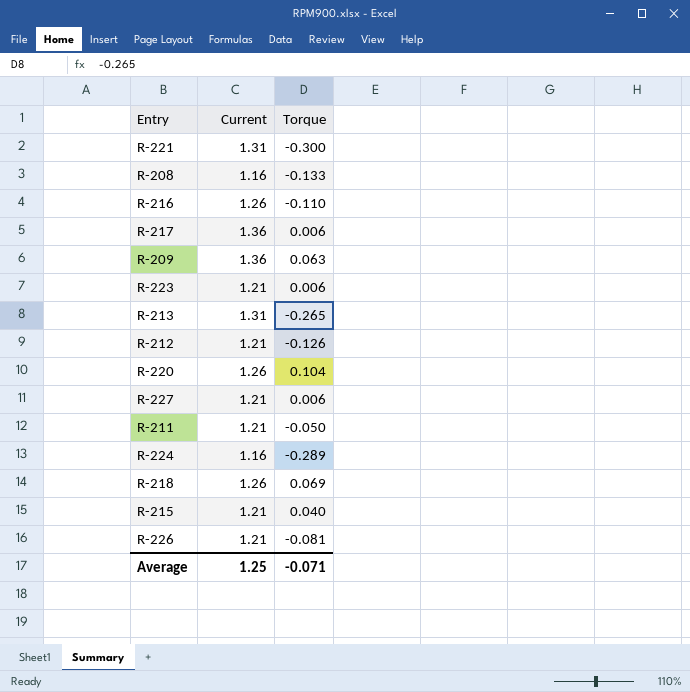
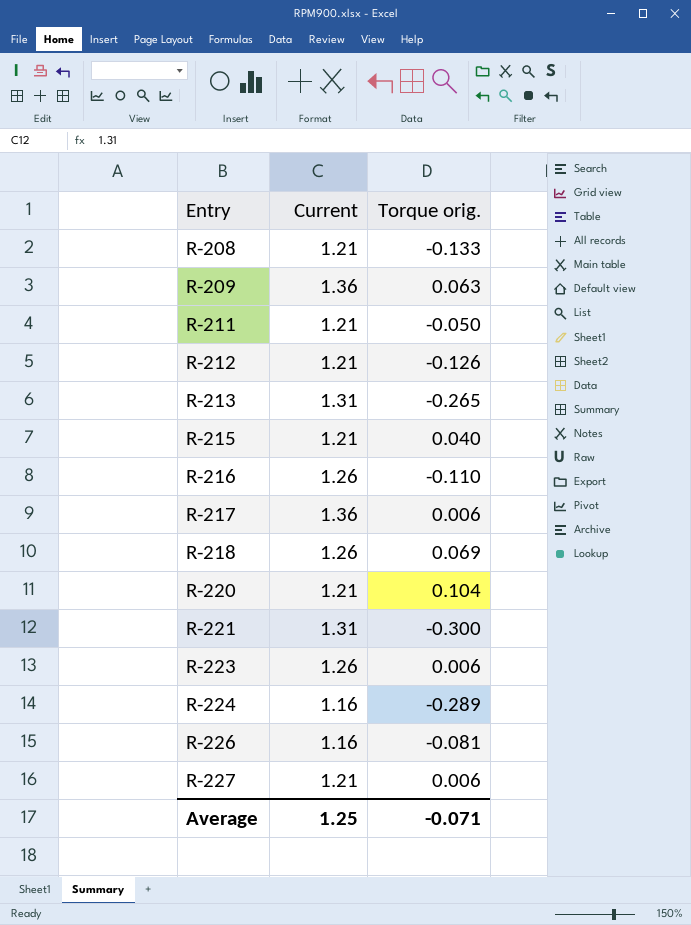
row order: none -> Entry ascending
column name: Torque -> Torque orig.
R-208 | Current: 1.16 -> 1.21
R-220 | Current: 1.26 -> 1.21
R-223 | Current: 1.21 -> 1.26
R-226 | Current: 1.21 -> 1.16

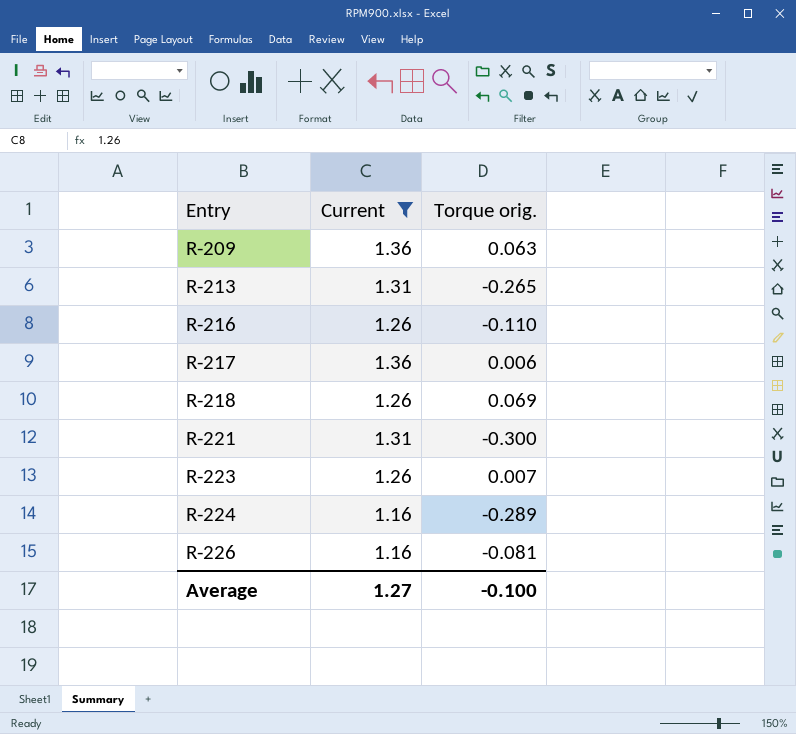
filter: none -> Current != 1.21
R-223 | Torque orig.: 0.006 -> 0.007
Average | Current: 1.25 -> 1.27
Average | Torque orig.: -0.071 -> -0.100

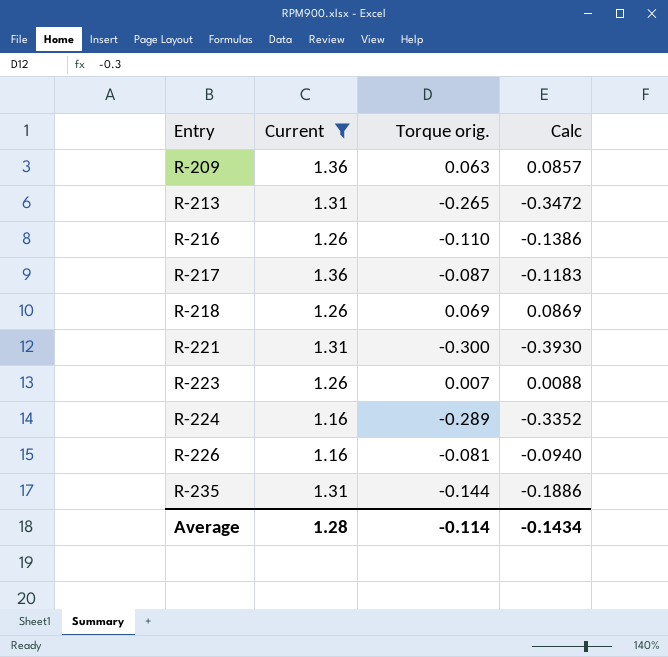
column Calc | formula: none -> [Current] * [Torque orig.]
R-217 | Torque orig.: 0.006 -> -0.087
row R-235: none -> 1.31 | -0.144 | -0.1886
Average | Current: 1.27 -> 1.28
Average | Torque orig.: -0.100 -> -0.114

